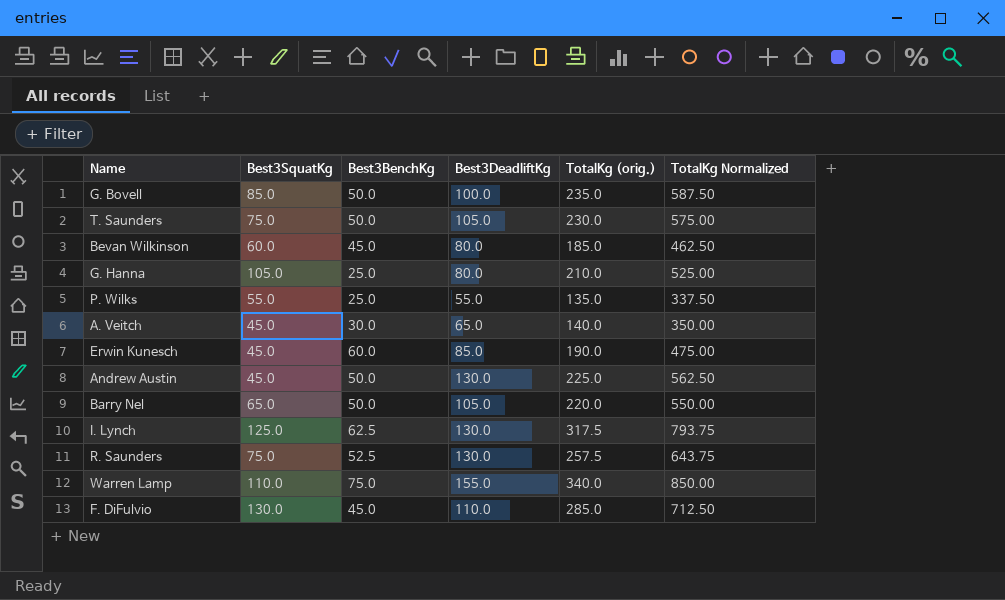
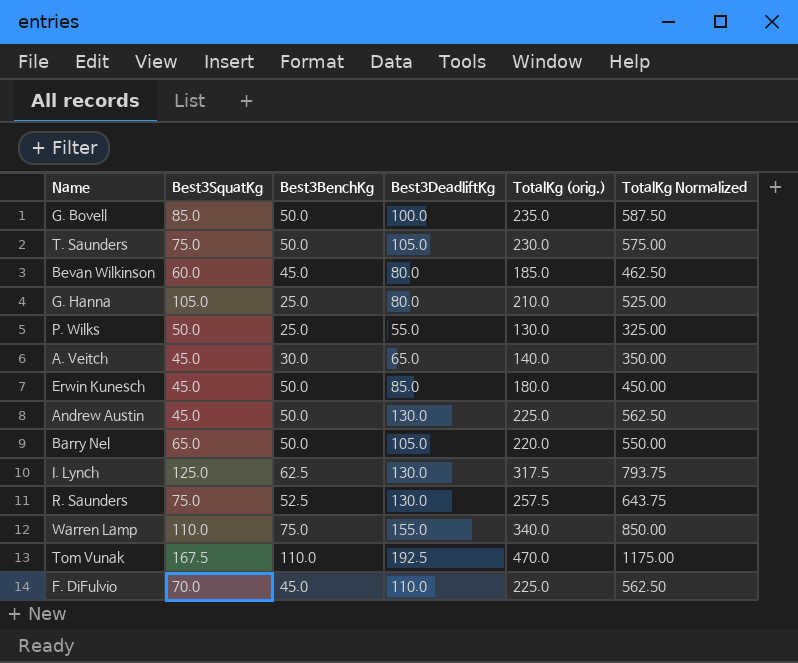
P. Wilks | Best3SquatKg: 55.0 -> 50.0
P. Wilks | TotalKg (orig.): 135.0 -> 130.0
P. Wilks | TotalKg Normalized: 337.50 -> 325.00
Erwin Kunesch | Best3BenchKg: 60.0 -> 50.0
Erwin Kunesch | TotalKg (orig.): 190.0 -> 180.0
Erwin Kunesch | TotalKg Normalized: 475.00 -> 450.00
row Tom Vunak: none -> 167.5 | 110.0 | 192.5 | 470.0 | 1175.00
F. DiFulvio | Best3SquatKg: 130.0 -> 70.0
F. DiFulvio | TotalKg (orig.): 285.0 -> 225.0
F. DiFulvio | TotalKg Normalized: 712.50 -> 562.50

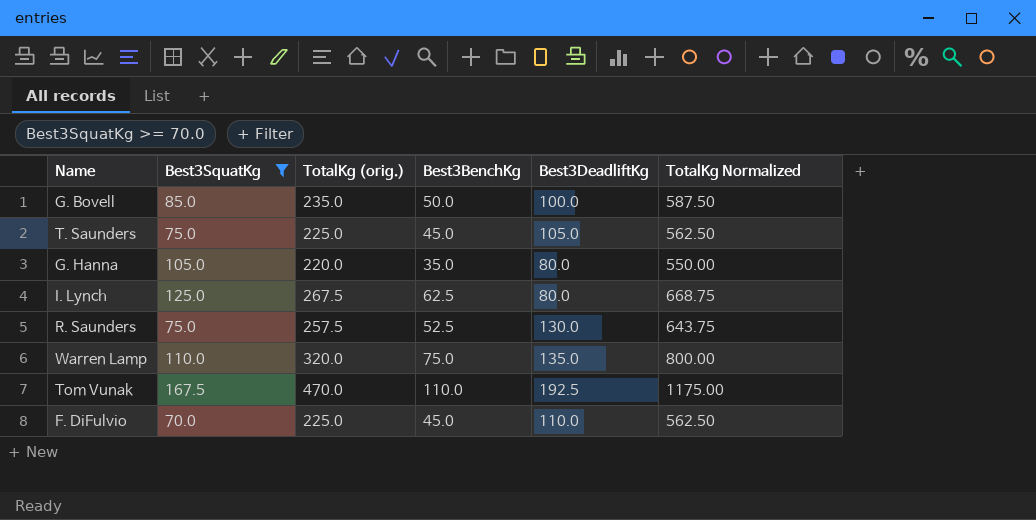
filter: none -> Best3SquatKg >= 70.0
column TotalKg (orig.) | position: 5 -> 3
T. Saunders | TotalKg (orig.): 230.0 -> 225.0
T. Saunders | Best3BenchKg: 50.0 -> 45.0
T. Saunders | TotalKg Normalized: 575.00 -> 562.50
G. Hanna | TotalKg (orig.): 210.0 -> 220.0
G. Hanna | Best3BenchKg: 25.0 -> 35.0
G. Hanna | TotalKg Normalized: 525.00 -> 550.00
I. Lynch | TotalKg (orig.): 317.5 -> 267.5
I. Lynch | Best3DeadliftKg: 130.0 -> 80.0
I. Lynch | TotalKg Normalized: 793.75 -> 668.75
Warren Lamp | TotalKg (orig.): 340.0 -> 320.0
Warren Lamp | Best3DeadliftKg: 155.0 -> 135.0
Warren Lamp | TotalKg Normalized: 850.00 -> 800.00

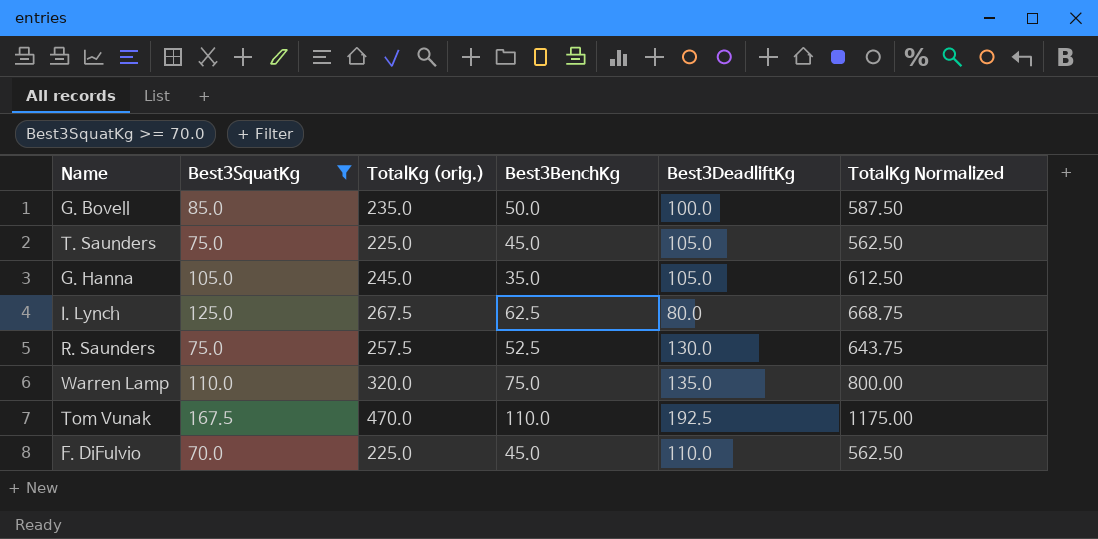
G. Hanna | TotalKg (orig.): 220.0 -> 245.0
G. Hanna | Best3DeadliftKg: 80.0 -> 105.0
G. Hanna | TotalKg Normalized: 550.00 -> 612.50

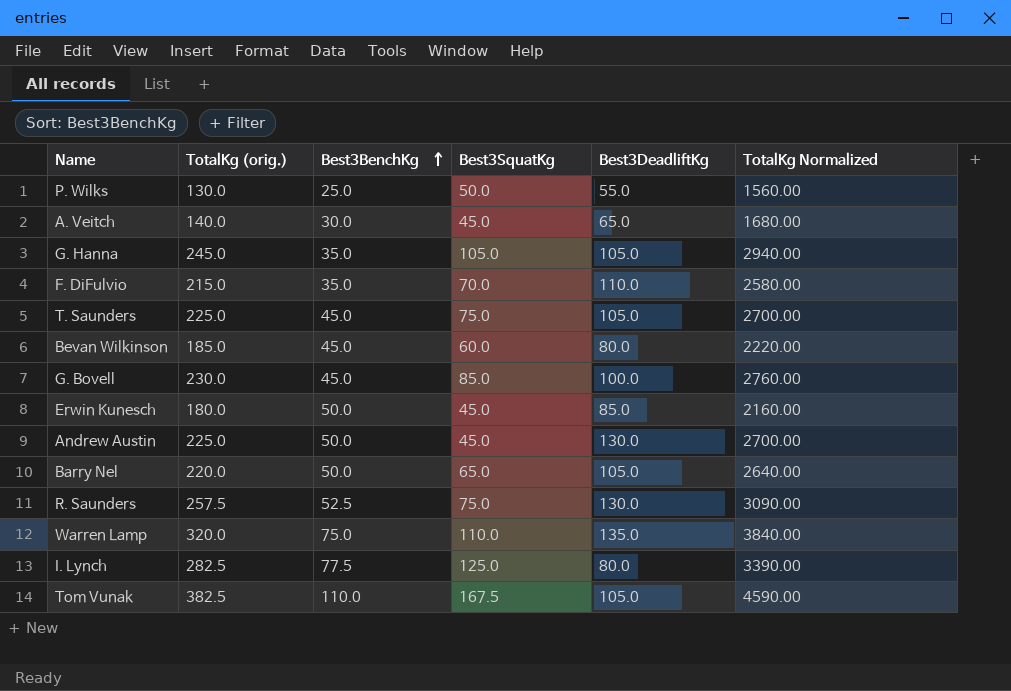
filter: Best3SquatKg >= 70.0 -> none
row order: none -> Best3BenchKg ascending
column Best3SquatKg | position: 2 -> 4
column TotalKg Normalized | formula: [TotalKg (orig.)] * 2.5 -> [TotalKg (orig.)] * 12
F. DiFulvio | TotalKg (orig.): 225.0 -> 215.0
F. DiFulvio | Best3BenchKg: 45.0 -> 35.0
G. Bovell | TotalKg (orig.): 235.0 -> 230.0
G. Bovell | Best3BenchKg: 50.0 -> 45.0
I. Lynch | TotalKg (orig.): 267.5 -> 282.5
I. Lynch | Best3BenchKg: 62.5 -> 77.5
Tom Vunak | TotalKg (orig.): 470.0 -> 382.5
Tom Vunak | Best3DeadliftKg: 192.5 -> 105.0

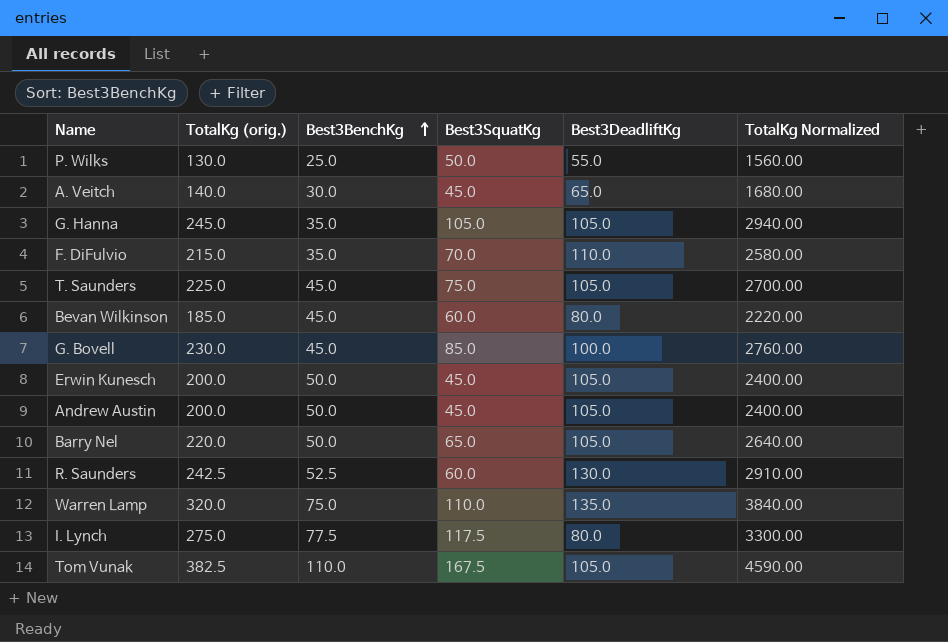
Erwin Kunesch | TotalKg (orig.): 180.0 -> 200.0
Erwin Kunesch | Best3DeadliftKg: 85.0 -> 105.0
Erwin Kunesch | TotalKg Normalized: 2160.00 -> 2400.00
Andrew Austin | TotalKg (orig.): 225.0 -> 200.0
Andrew Austin | Best3DeadliftKg: 130.0 -> 105.0
Andrew Austin | TotalKg Normalized: 2700.00 -> 2400.00
R. Saunders | TotalKg (orig.): 257.5 -> 242.5
R. Saunders | Best3SquatKg: 75.0 -> 60.0
R. Saunders | TotalKg Normalized: 3090.00 -> 2910.00
I. Lynch | TotalKg (orig.): 282.5 -> 275.0
I. Lynch | Best3SquatKg: 125.0 -> 117.5
I. Lynch | TotalKg Normalized: 3390.00 -> 3300.00

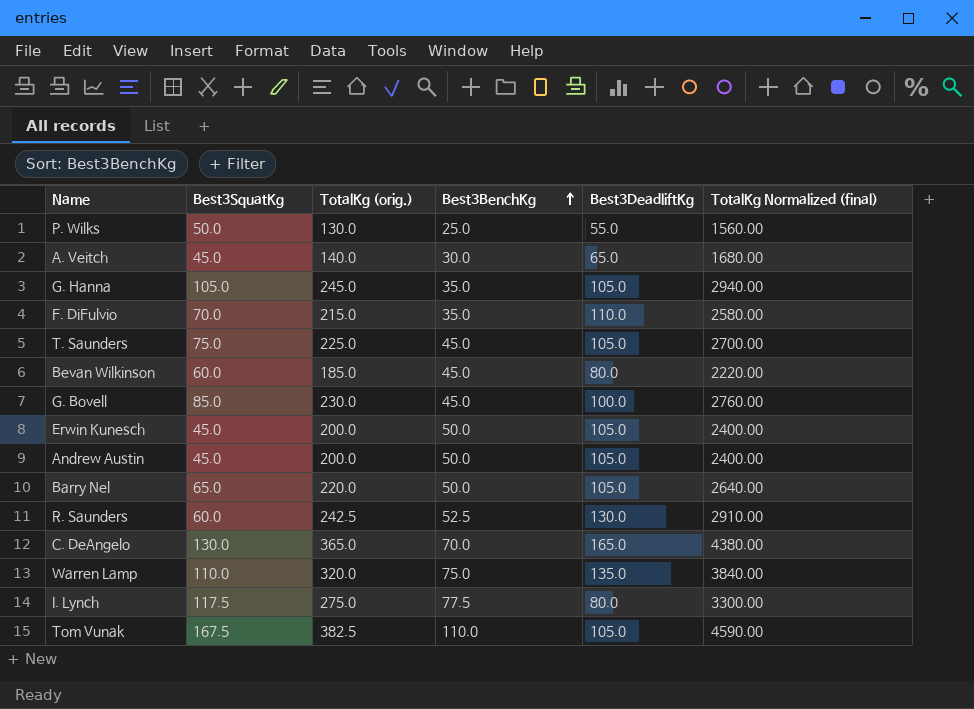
column Best3SquatKg | position: 4 -> 2
column name: TotalKg Normalized -> TotalKg Normalized (final)
row C. DeAngelo: none -> 130.0 | 365.0 | 70.0 | 165.0 | 4380.00

